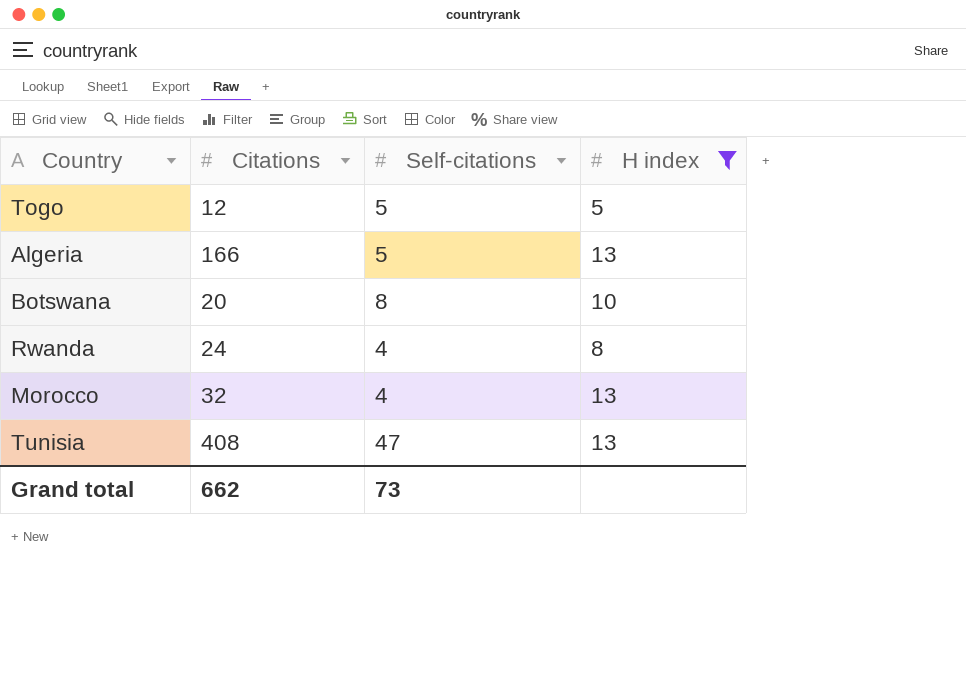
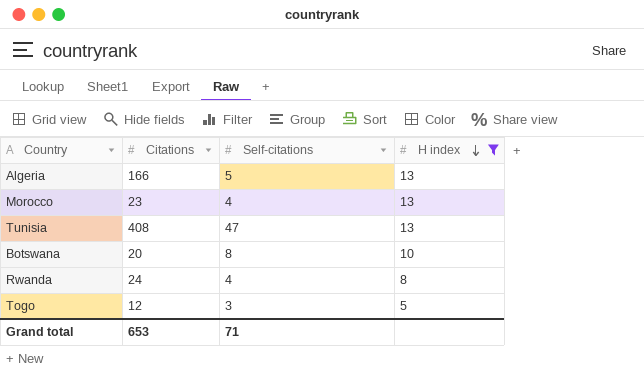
row order: none -> H index descending
Morocco | Citations: 32 -> 23
Togo | Self-citations: 5 -> 3
Grand total | Citations: 662 -> 653
Grand total | Self-citations: 73 -> 71

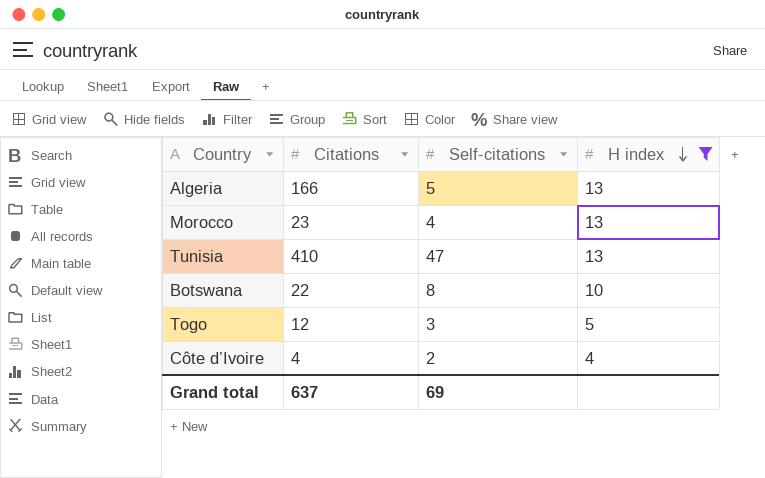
row Rwanda: 24 | 4 | 8 -> none
Tunisia | Citations: 408 -> 410
Botswana | Citations: 20 -> 22
row Côte d’Ivoire: none -> 4 | 2 | 4
Grand total | Citations: 653 -> 637
Grand total | Self-citations: 71 -> 69

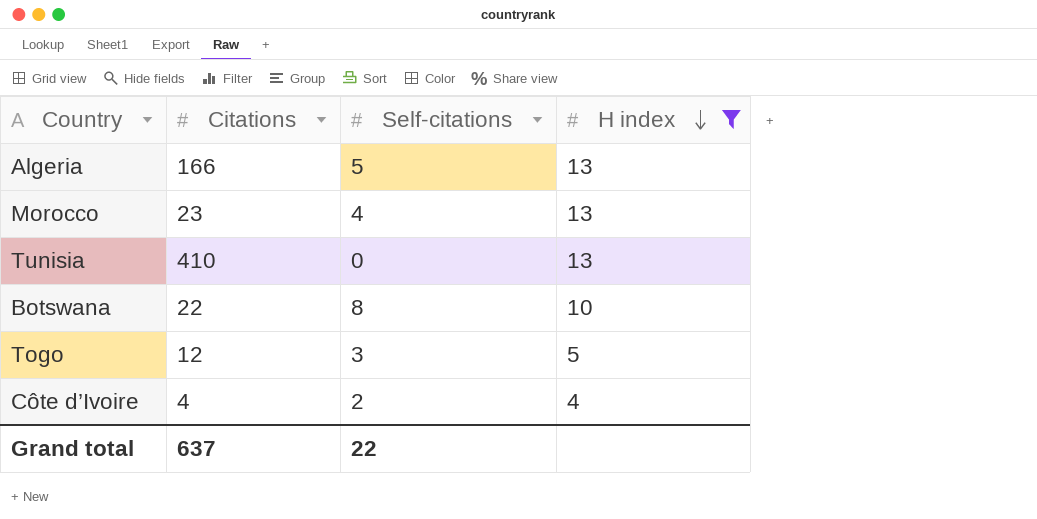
Tunisia | Self-citations: 47 -> 0
Grand total | Self-citations: 69 -> 22

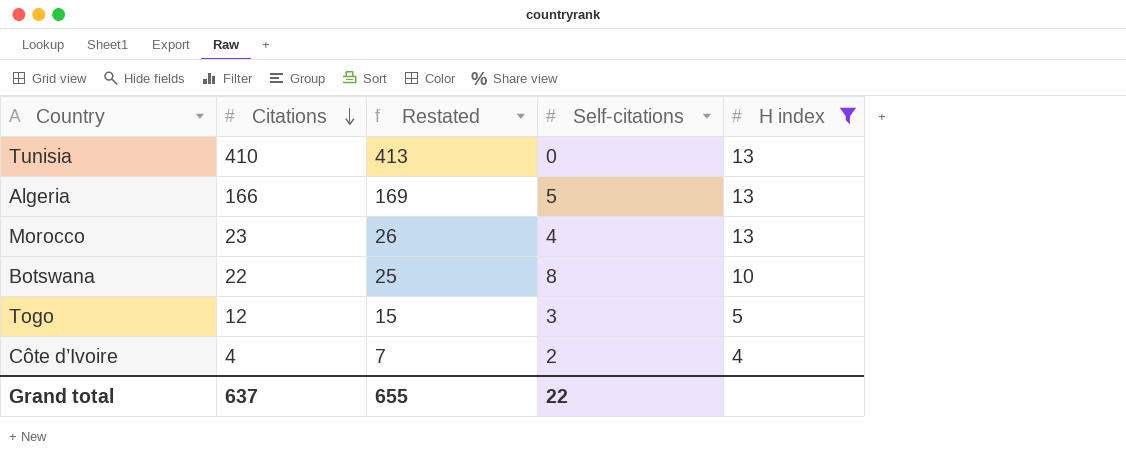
row order: H index descending -> Citations descending
column Restated | formula: none -> [Citations] + 3

